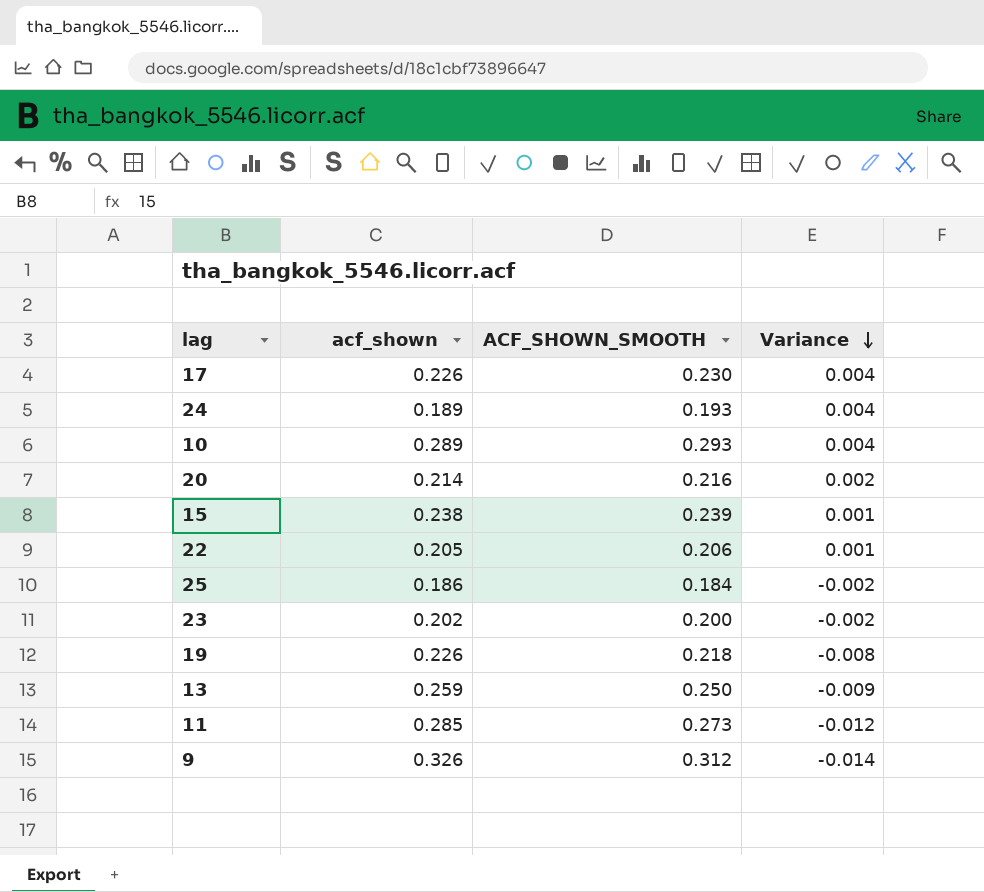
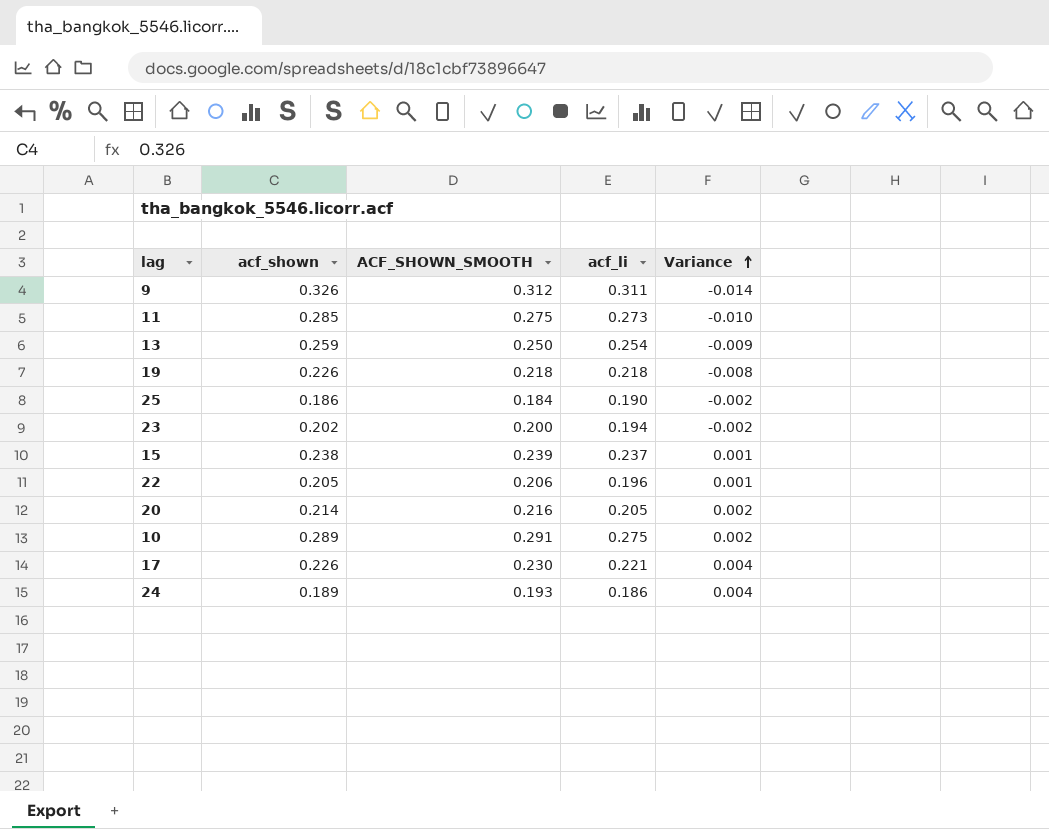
row order: Variance descending -> Variance ascending
column acf_li | position: none -> 4
11 | ACF_SHOWN_SMOOTH: 0.273 -> 0.275
11 | Variance: -0.012 -> -0.010
10 | ACF_SHOWN_SMOOTH: 0.293 -> 0.291
10 | Variance: 0.004 -> 0.002

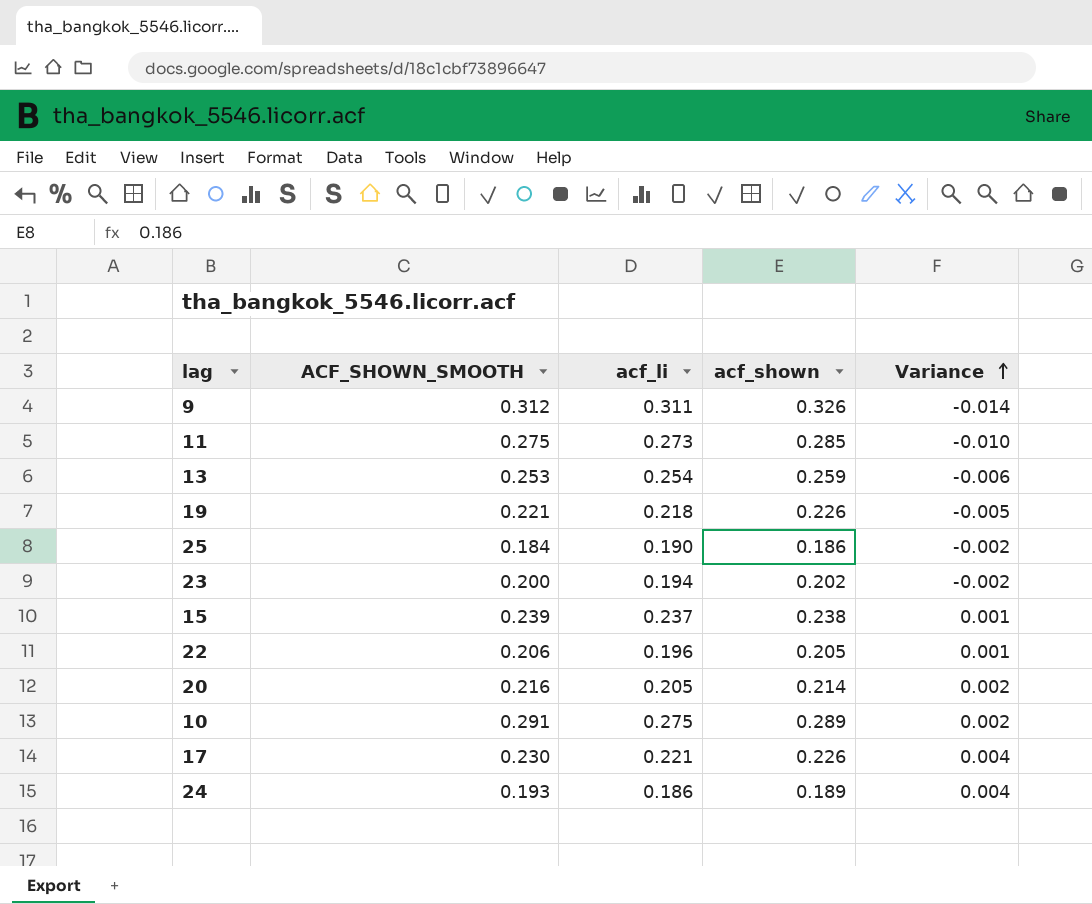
column acf_shown | position: 2 -> 4
13 | ACF_SHOWN_SMOOTH: 0.250 -> 0.253
13 | Variance: -0.009 -> -0.006
19 | ACF_SHOWN_SMOOTH: 0.218 -> 0.221
19 | Variance: -0.008 -> -0.005

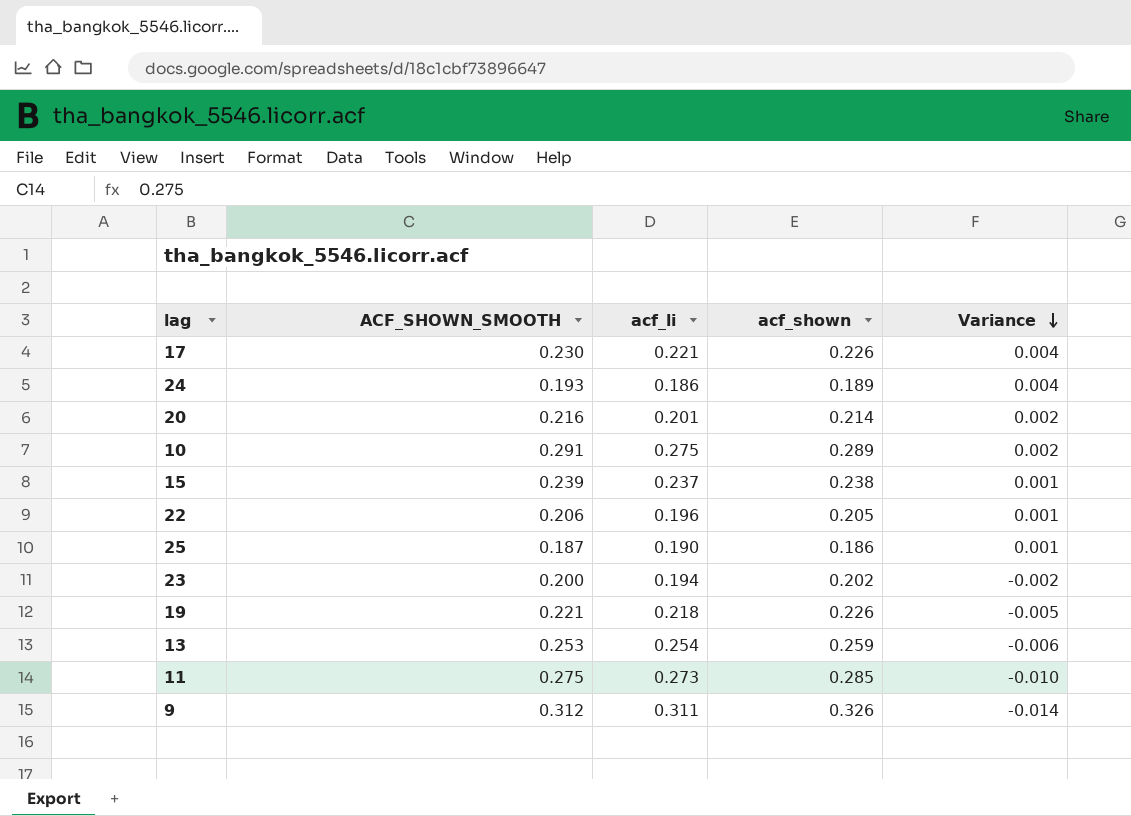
row order: Variance ascending -> Variance descending
20 | acf_li: 0.205 -> 0.201
25 | ACF_SHOWN_SMOOTH: 0.184 -> 0.187
25 | Variance: -0.002 -> 0.001

